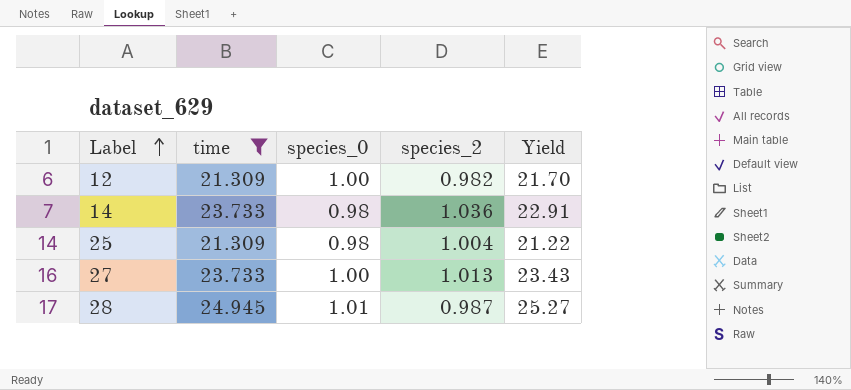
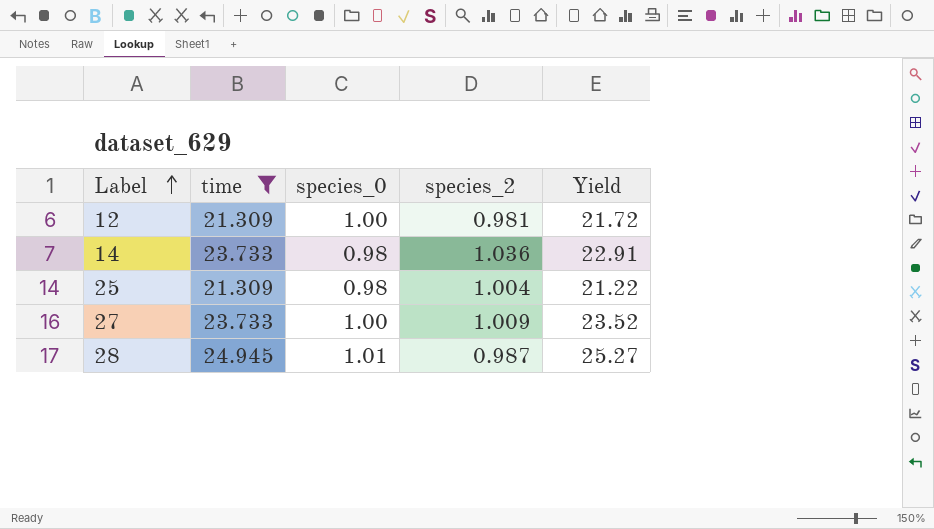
12 | species_2: 0.982 -> 0.981
12 | Yield: 21.70 -> 21.72
27 | species_2: 1.013 -> 1.009
27 | Yield: 23.43 -> 23.52

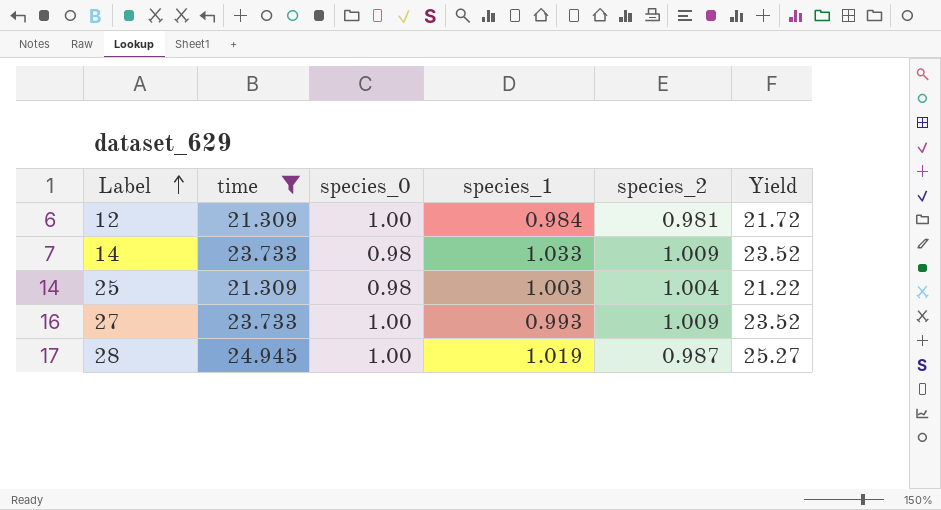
column species_1 | position: none -> 4
14 | species_2: 1.036 -> 1.009
14 | Yield: 22.91 -> 23.52
28 | species_0: 1.01 -> 1.00

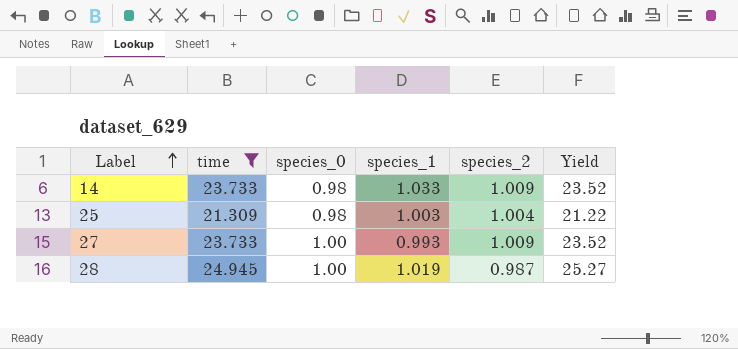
row 12: 21.309 | 1.00 | 0.984 | 0.981 | 21.72 -> none

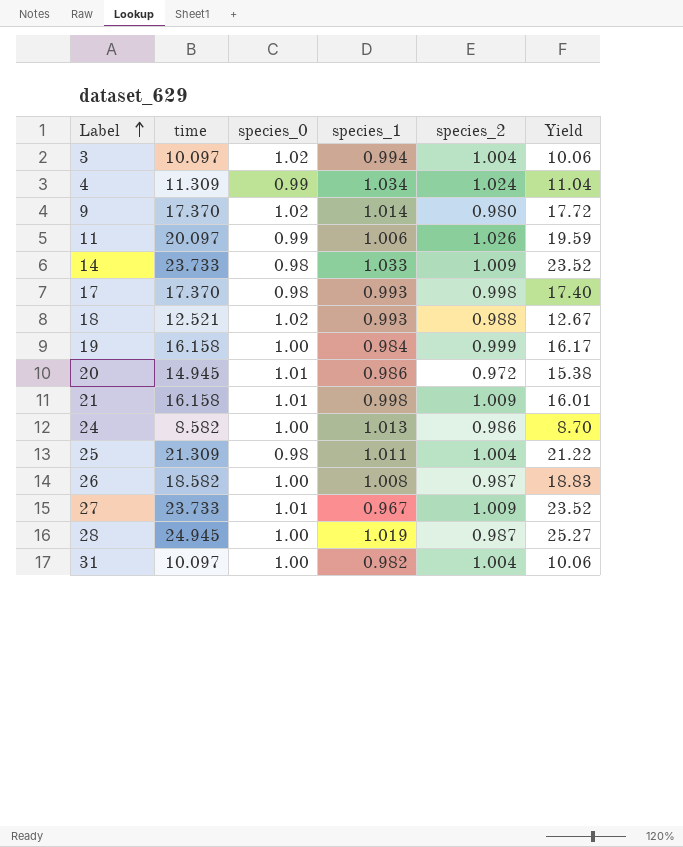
filter: time >= 21.309 -> none
25 | species_1: 1.003 -> 1.011
27 | species_0: 1.00 -> 1.01
27 | species_1: 0.993 -> 0.967

